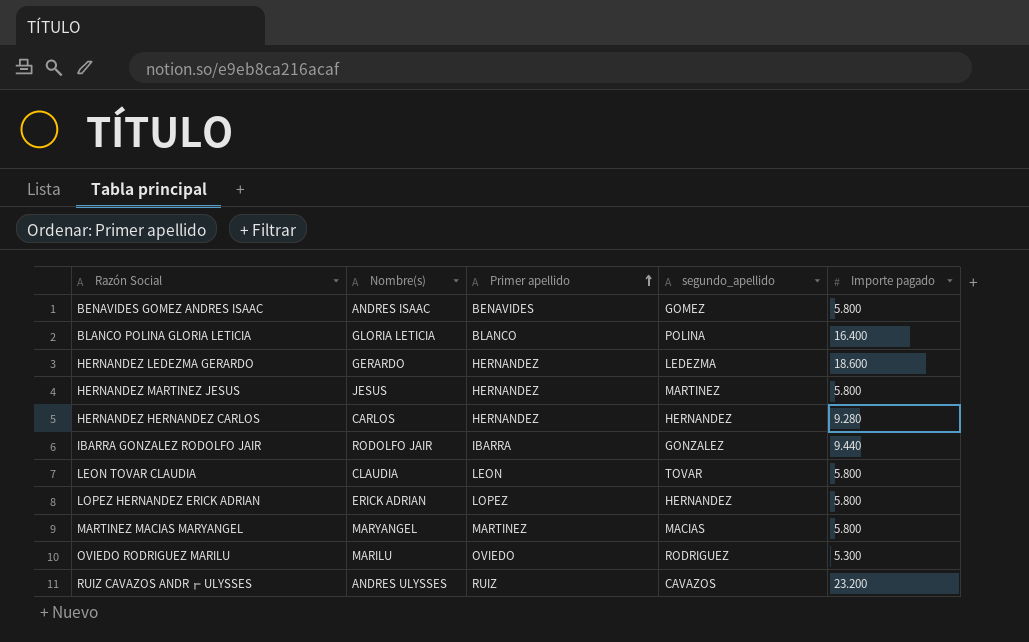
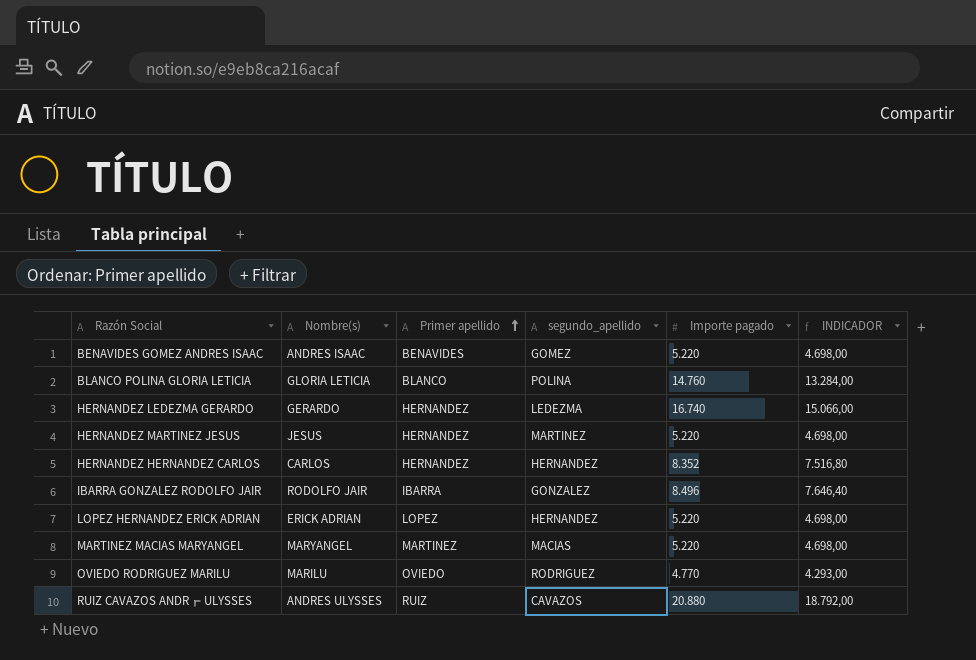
column INDICADOR | formula: none -> [Importe pagado] * 0,9
row LEON TOVAR CLAUDIA: CLAUDIA | LEON | TOVAR | 5.800 -> none
BENAVIDES GOMEZ ANDRES ISAAC | Importe pagado: 5.800 -> 5.220
BLANCO POLINA GLORIA LETICIA | Importe pagado: 16.400 -> 14.760
HERNANDEZ LEDEZMA GERARDO | Importe pagado: 18.600 -> 16.740
HERNANDEZ MARTINEZ JESUS | Importe pagado: 5.800 -> 5.220
HERNANDEZ HERNANDEZ CARLOS | Importe pagado: 9.280 -> 8.352
IBARRA GONZALEZ RODOLFO JAIR | Importe pagado: 9.440 -> 8.496
LOPEZ HERNANDEZ ERICK ADRIAN | Importe pagado: 5.800 -> 5.220
MARTINEZ MACIAS MARYANGEL | Importe pagado: 5.800 -> 5.220
OVIEDO RODRIGUEZ MARILU | Importe pagado: 5.300 -> 4.770
RUIZ CAVAZOS ANDR╔ ULYSSES | Importe pagado: 23.200 -> 20.880

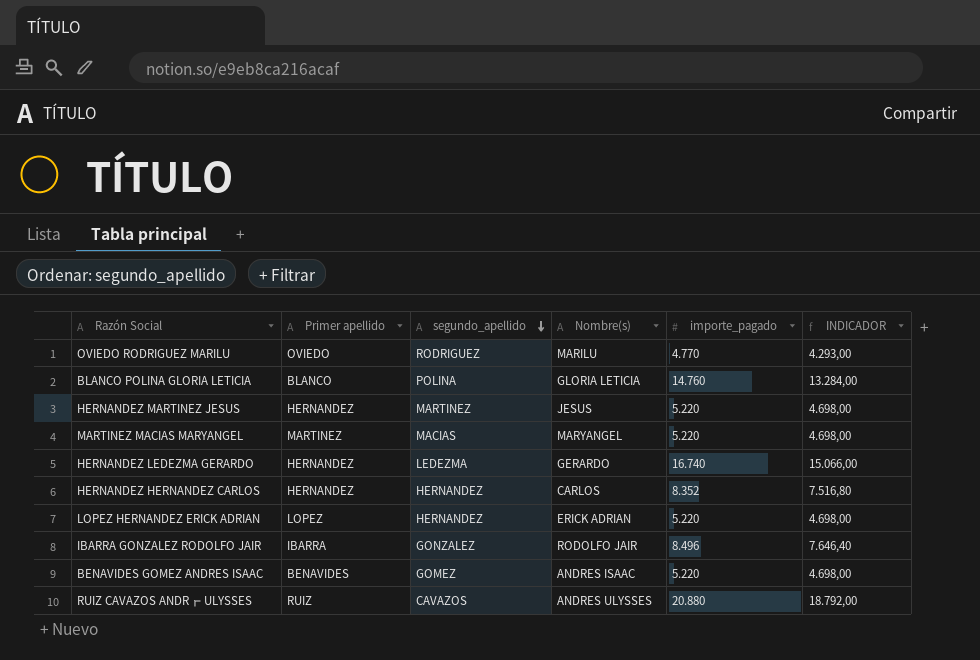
row order: Primer apellido ascending -> segundo_apellido descending
column Nombre(s) | position: 2 -> 4
column name: Importe pagado -> importe_pagado

